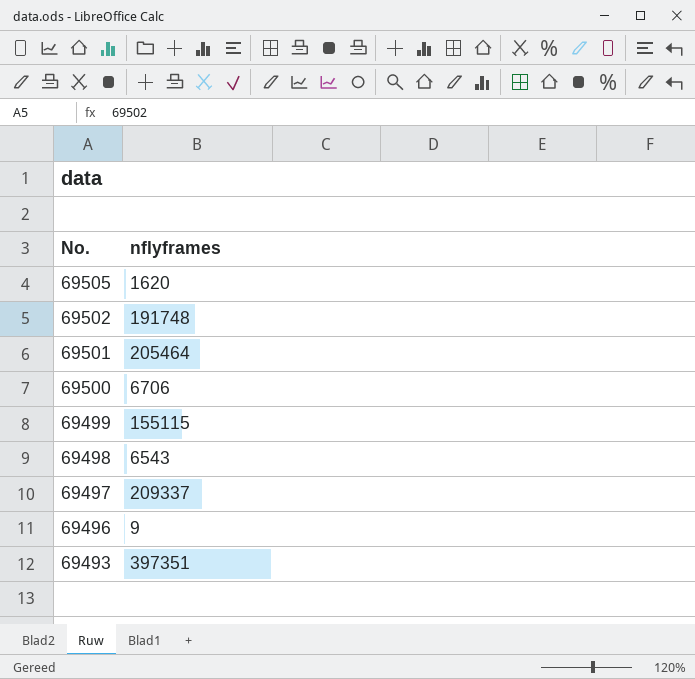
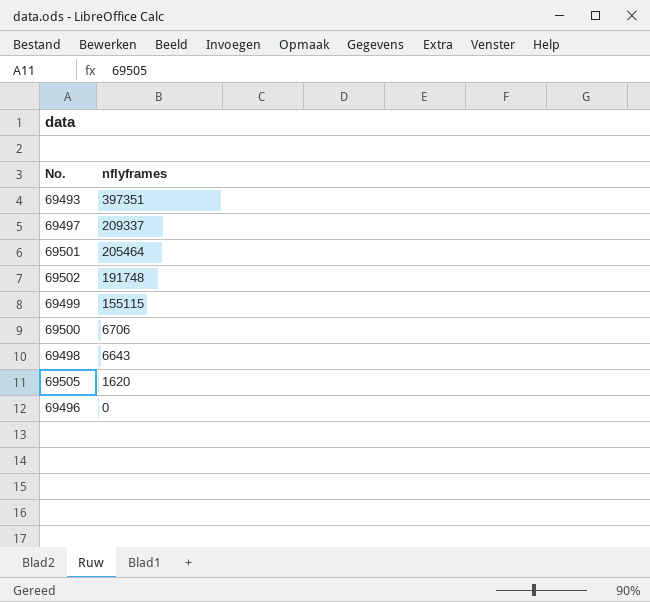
row order: No. descending -> nflyframes descending
69498 | nflyframes: 6543 -> 6643
69496 | nflyframes: 9 -> 0

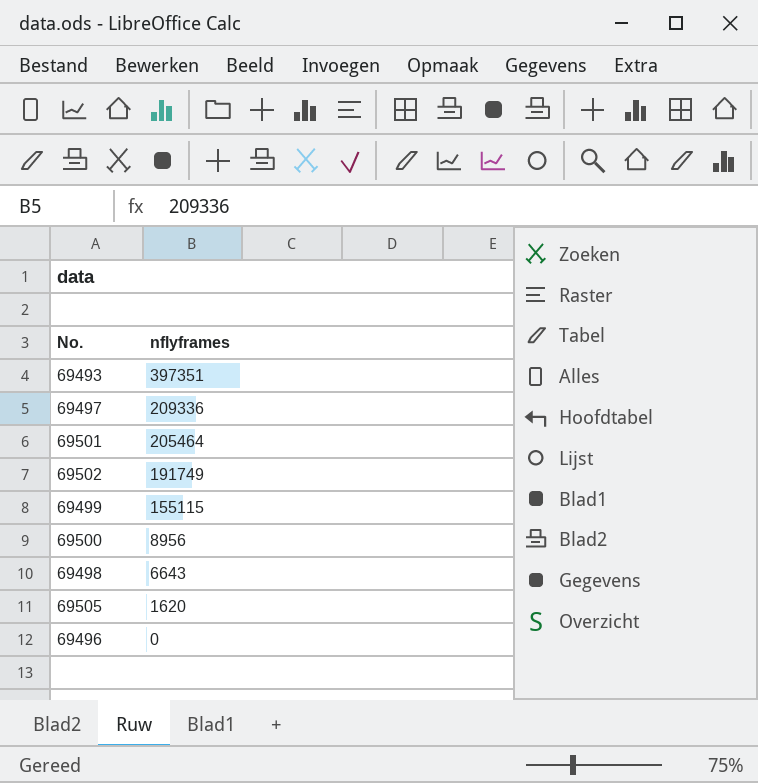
69497 | nflyframes: 209337 -> 209336
69502 | nflyframes: 191748 -> 191749
69500 | nflyframes: 6706 -> 8956

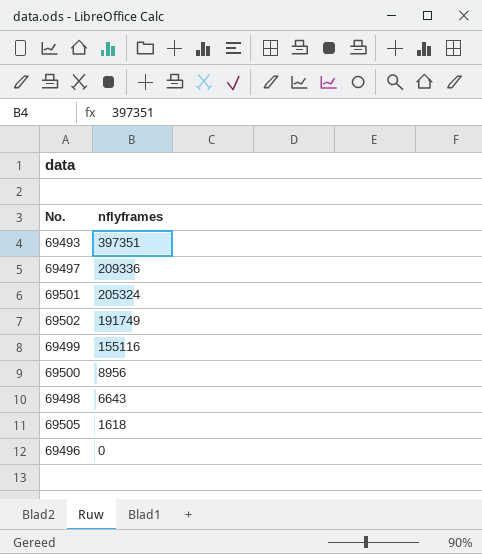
69501 | nflyframes: 205464 -> 205324
69499 | nflyframes: 155115 -> 155116
69505 | nflyframes: 1620 -> 1618

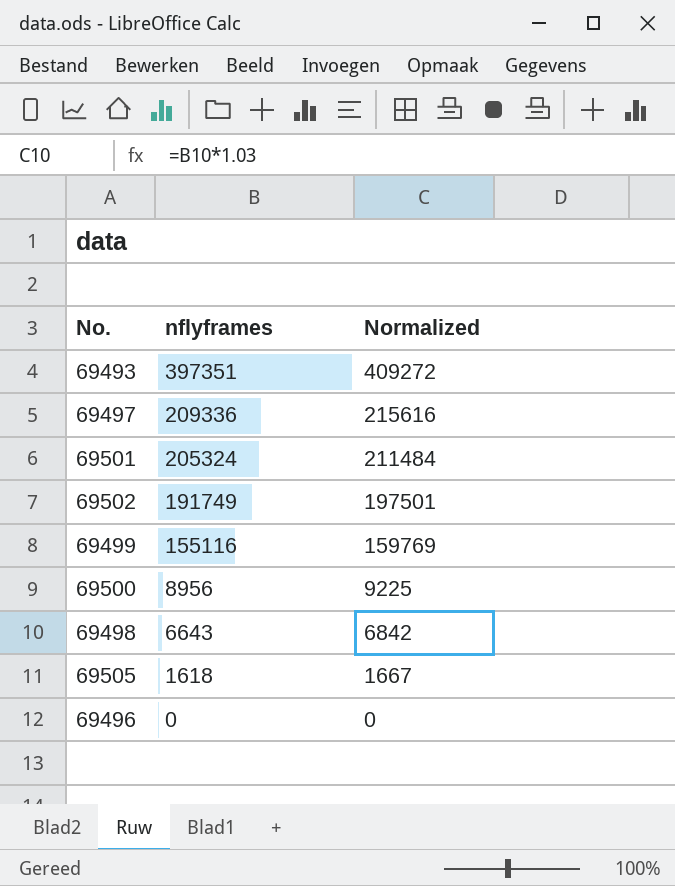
column Normalized | formula: none -> [nflyframes] * 1.03

